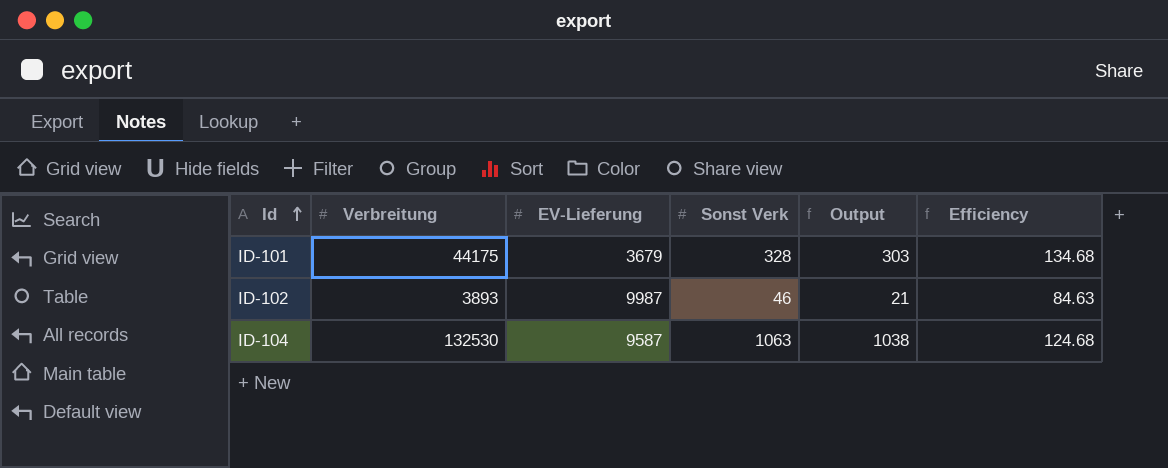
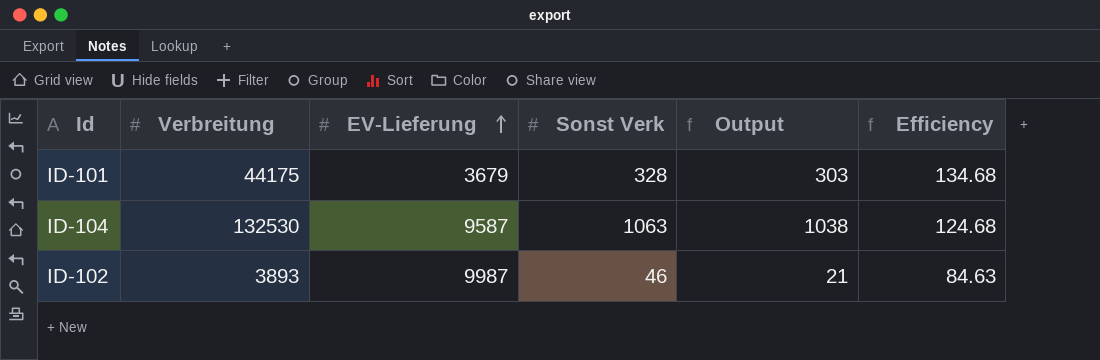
row order: Id ascending -> EV-Lieferung ascending

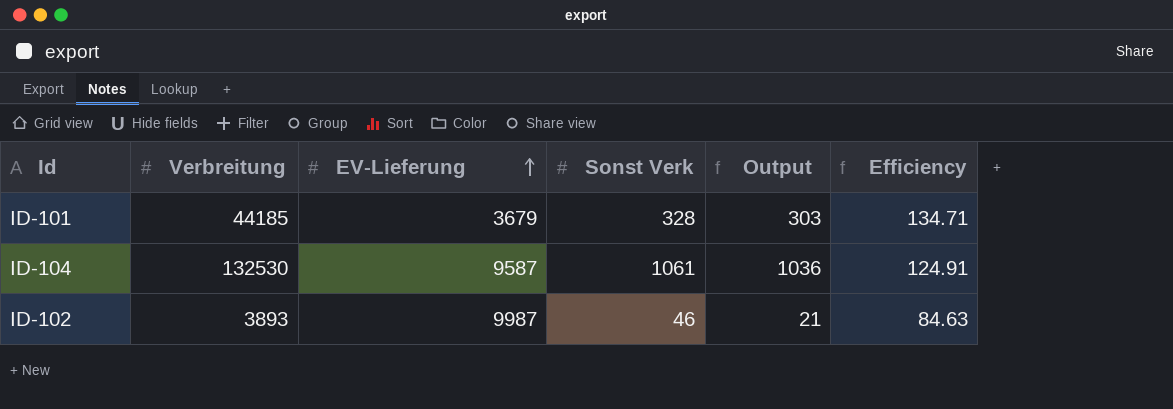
ID-101 | Verbreitung: 44175 -> 44185
ID-101 | Efficiency: 134.68 -> 134.71
ID-104 | Sonst Verk: 1063 -> 1061
ID-104 | Output: 1038 -> 1036
ID-104 | Efficiency: 124.68 -> 124.91

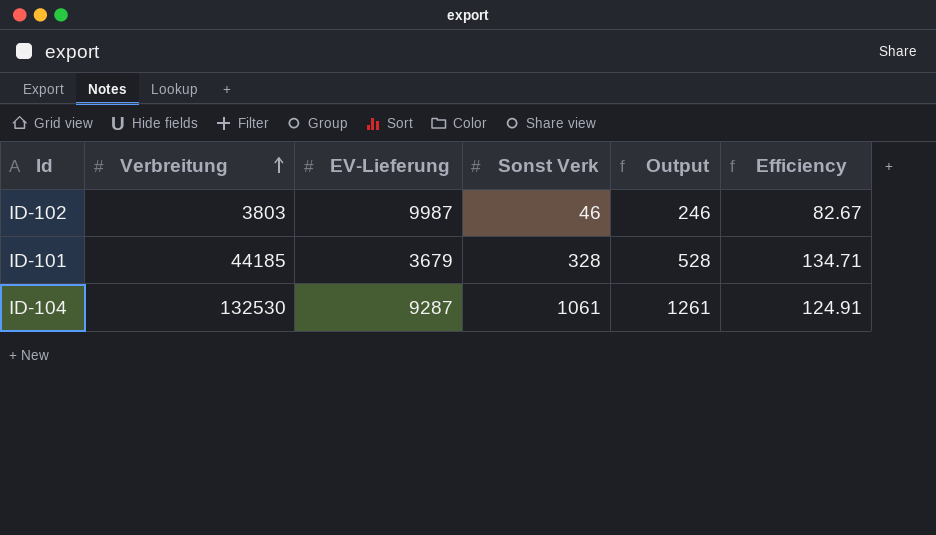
row order: EV-Lieferung ascending -> Verbreitung ascending
column Output | formula: [Sonst Verk] - 25 -> [Sonst Verk] + 200
ID-102 | Verbreitung: 3893 -> 3803
ID-102 | Efficiency: 84.63 -> 82.67
ID-104 | EV-Lieferung: 9587 -> 9287

